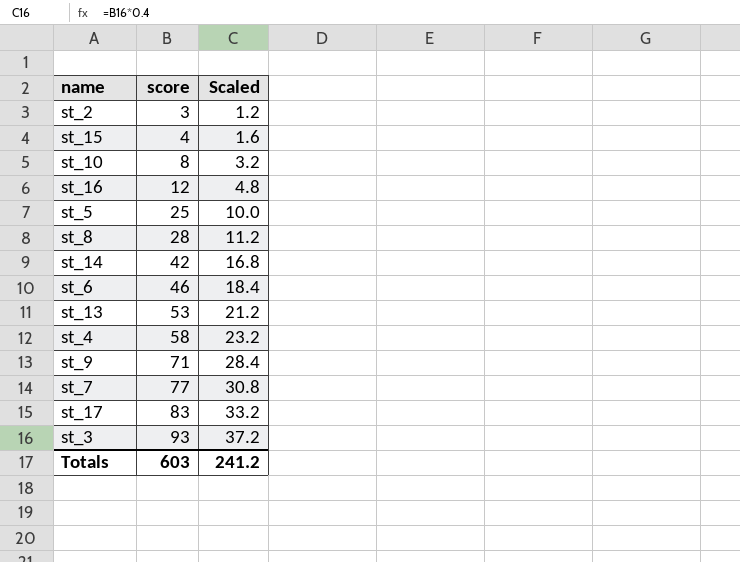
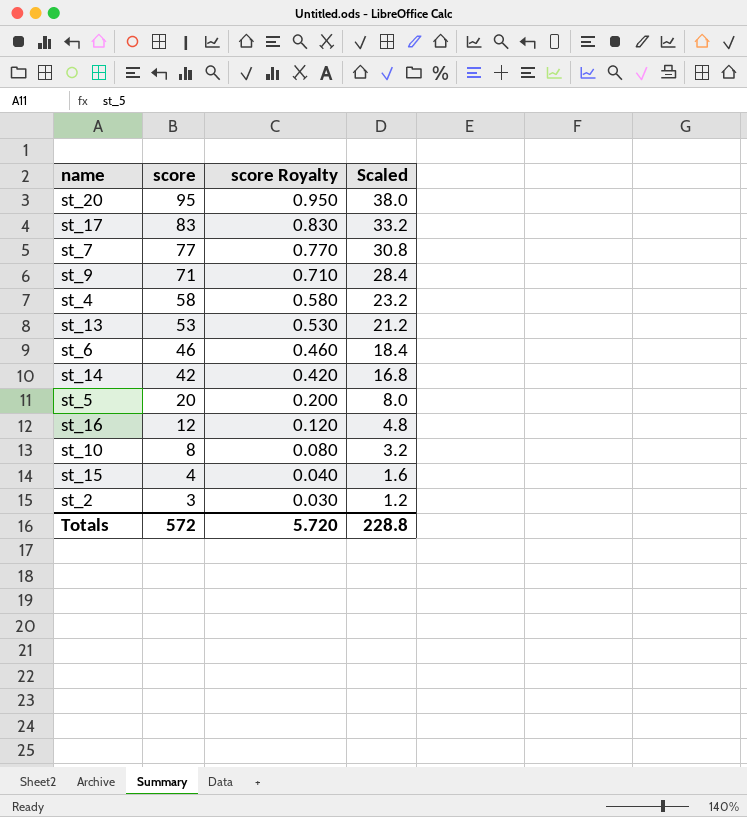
row order: score ascending -> score descending
column score Royalty | formula: none -> [score] * 0.01
row st_8: 28 | 11.2 -> none
row st_3: 93 | 37.2 -> none
row st_20: none -> 95 | 0.950 | 38.0
st_5 | score: 25 -> 20
st_5 | Scaled: 10.0 -> 8.0
Totals | score: 603 -> 572
Totals | Scaled: 241.2 -> 228.8

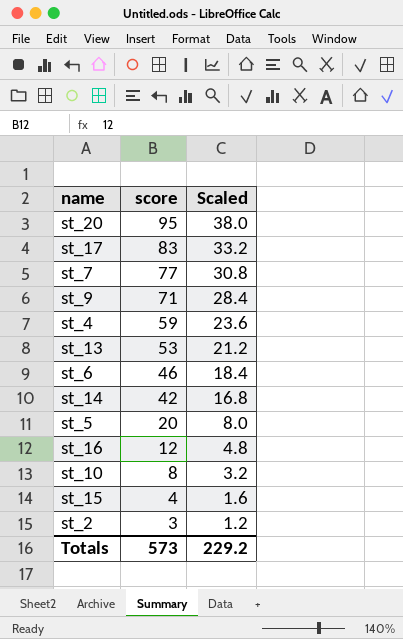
column score Royalty | formula: [score] * 0.01 -> none
st_4 | score: 58 -> 59
st_4 | Scaled: 23.2 -> 23.6
Totals | score: 572 -> 573
Totals | Scaled: 228.8 -> 229.2

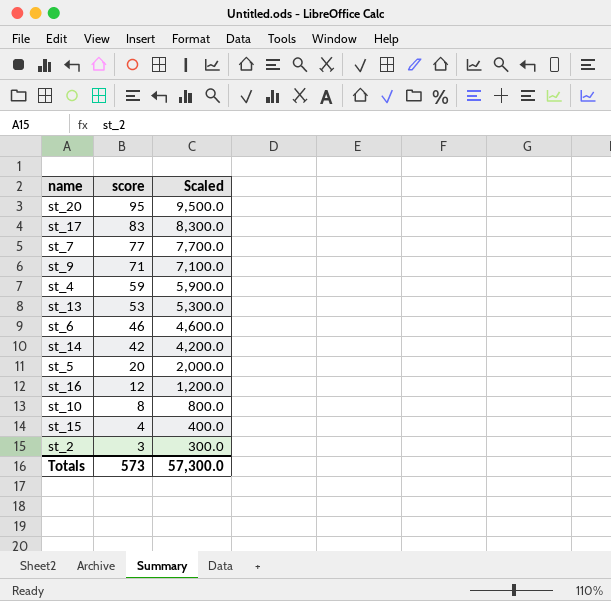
column Scaled | formula: [score] * 0.4 -> [score] * 100
Totals | Scaled: 229.2 -> 57,300.0

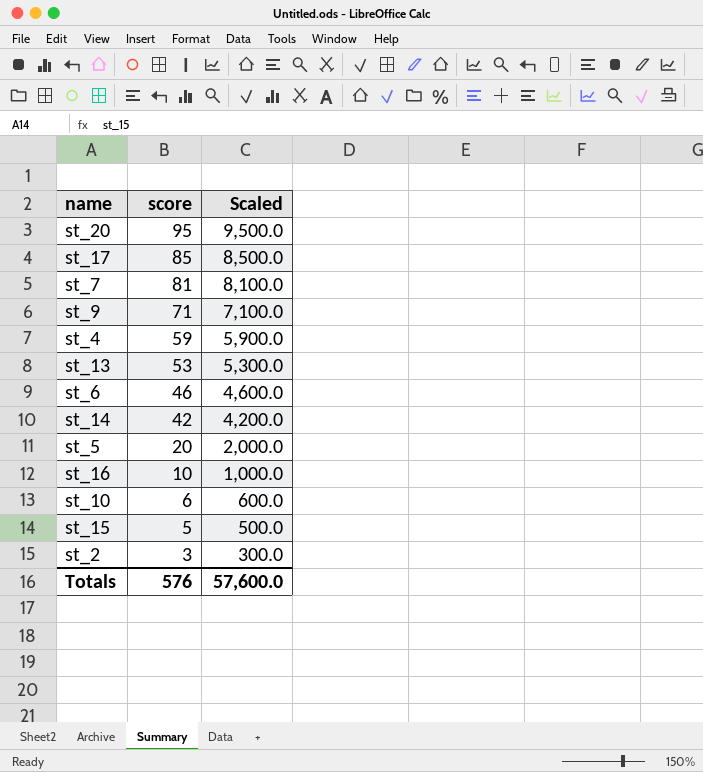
st_17 | score: 83 -> 85
st_17 | Scaled: 8,300.0 -> 8,500.0
st_7 | score: 77 -> 81
st_7 | Scaled: 7,700.0 -> 8,100.0
st_16 | score: 12 -> 10
st_16 | Scaled: 1,200.0 -> 1,000.0
st_10 | score: 8 -> 6
st_10 | Scaled: 800.0 -> 600.0
st_15 | score: 4 -> 5
st_15 | Scaled: 400.0 -> 500.0
Totals | score: 573 -> 576
Totals | Scaled: 57,300.0 -> 57,600.0

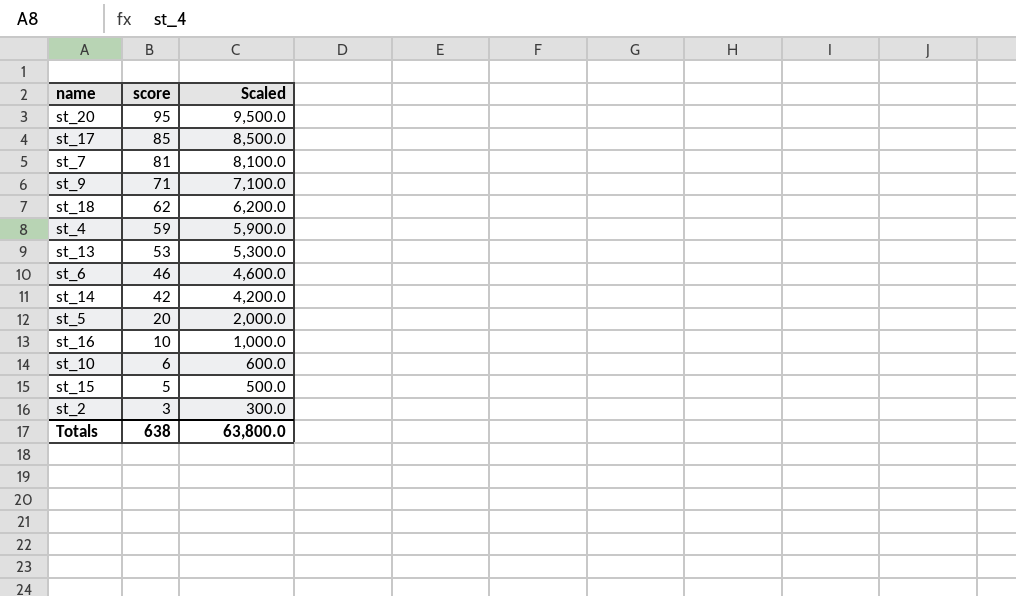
row st_18: none -> 62 | 6,200.0
Totals | score: 576 -> 638
Totals | Scaled: 57,600.0 -> 63,800.0

